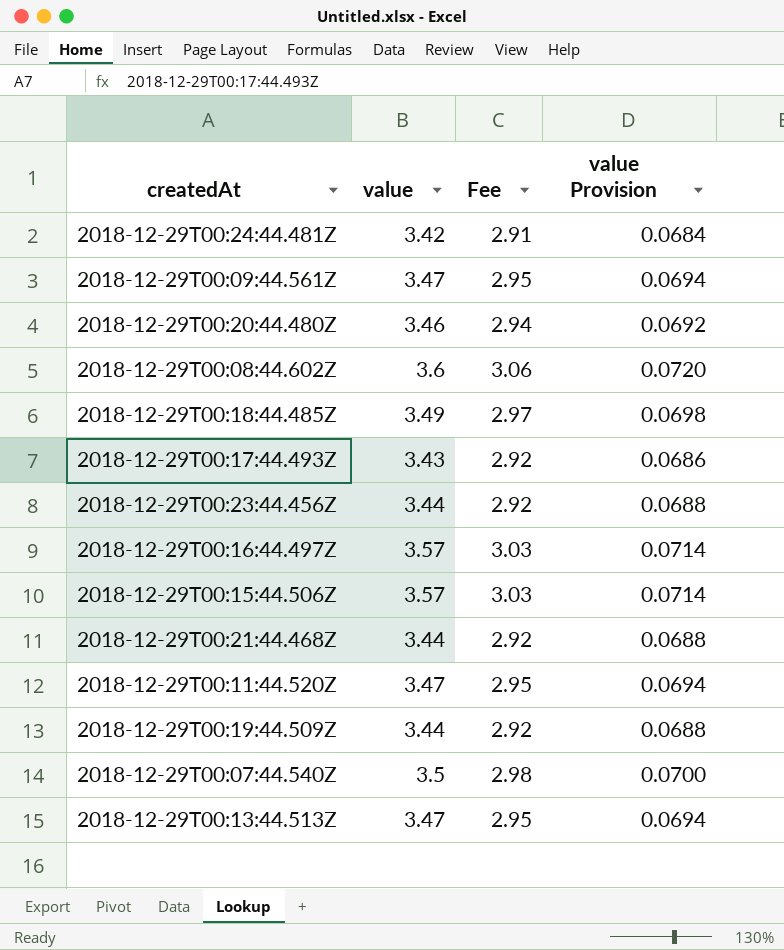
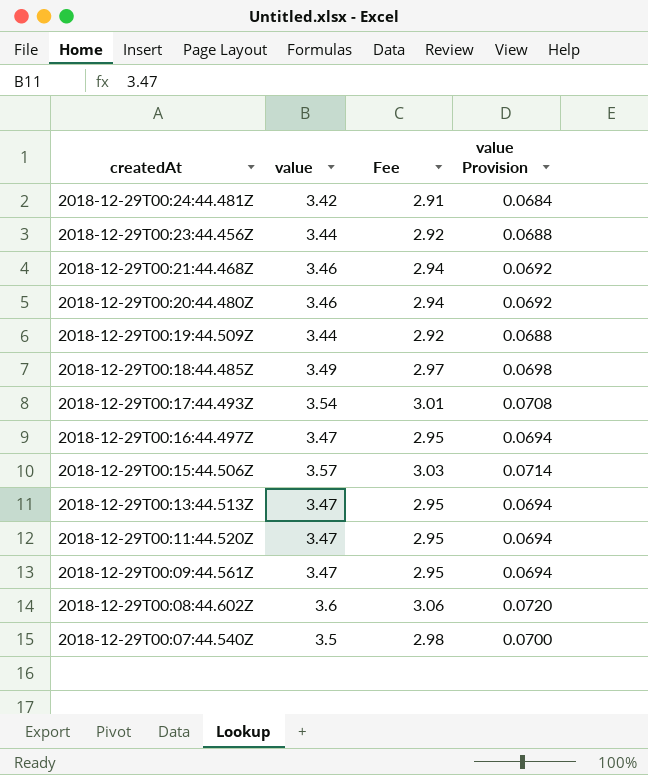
row order: none -> createdAt descending
2018-12-29T00:21:44.468Z | value: 3.44 -> 3.46
2018-12-29T00:21:44.468Z | Fee: 2.92 -> 2.94
2018-12-29T00:21:44.468Z | value Provision: 0.0688 -> 0.0692
2018-12-29T00:17:44.493Z | value: 3.43 -> 3.54
2018-12-29T00:17:44.493Z | Fee: 2.92 -> 3.01
2018-12-29T00:17:44.493Z | value Provision: 0.0686 -> 0.0708
2018-12-29T00:16:44.497Z | value: 3.57 -> 3.47
2018-12-29T00:16:44.497Z | Fee: 3.03 -> 2.95
2018-12-29T00:16:44.497Z | value Provision: 0.0714 -> 0.0694

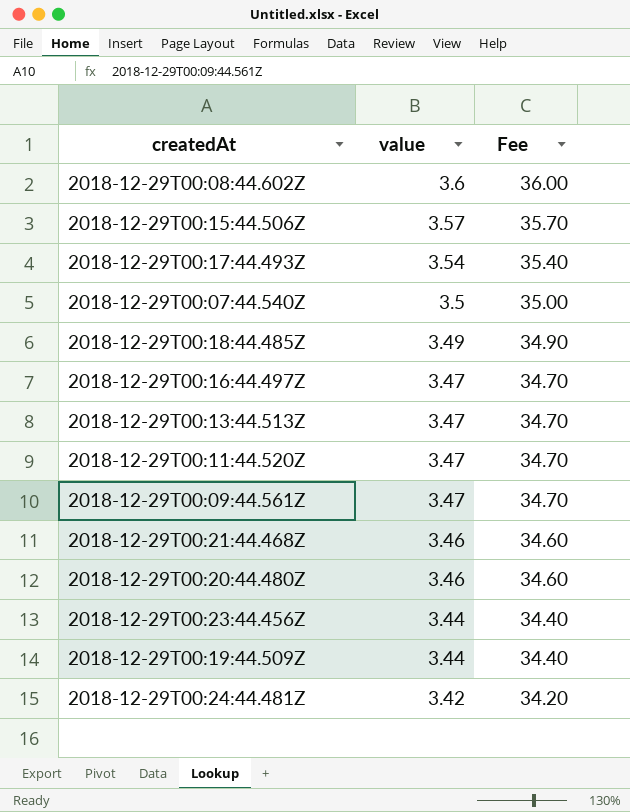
row order: createdAt descending -> value descending
column value Provision | formula: [value] * 0.02 -> none
column Fee | formula: [value] * 0.85 -> [value] * 10

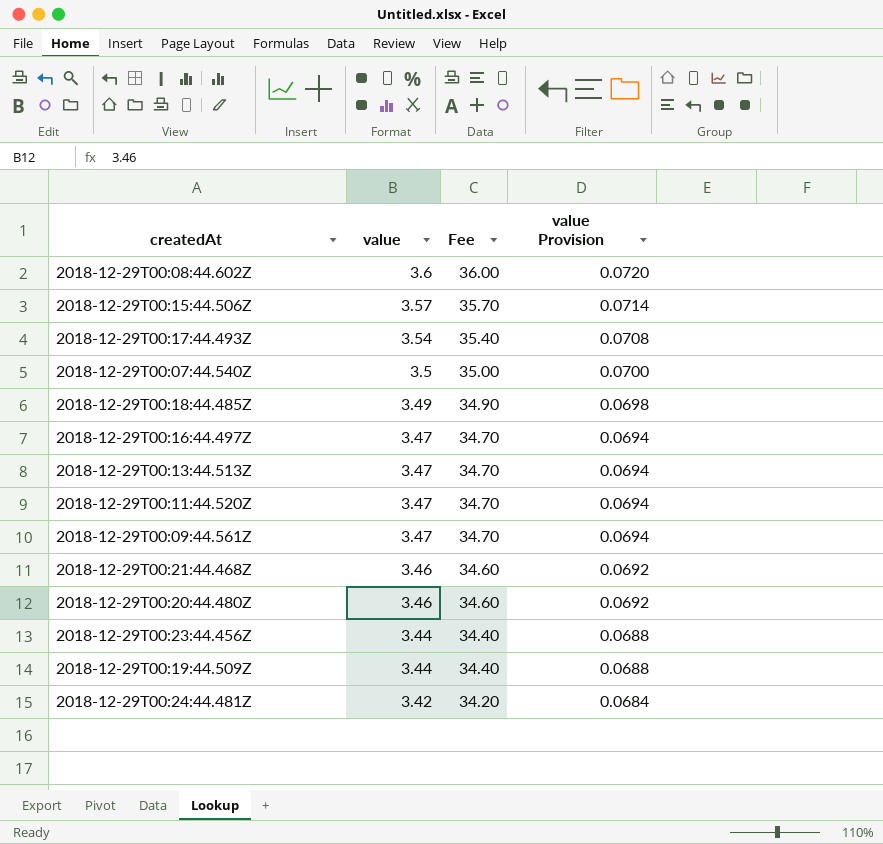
column value Provision | formula: none -> [value] * 0.02

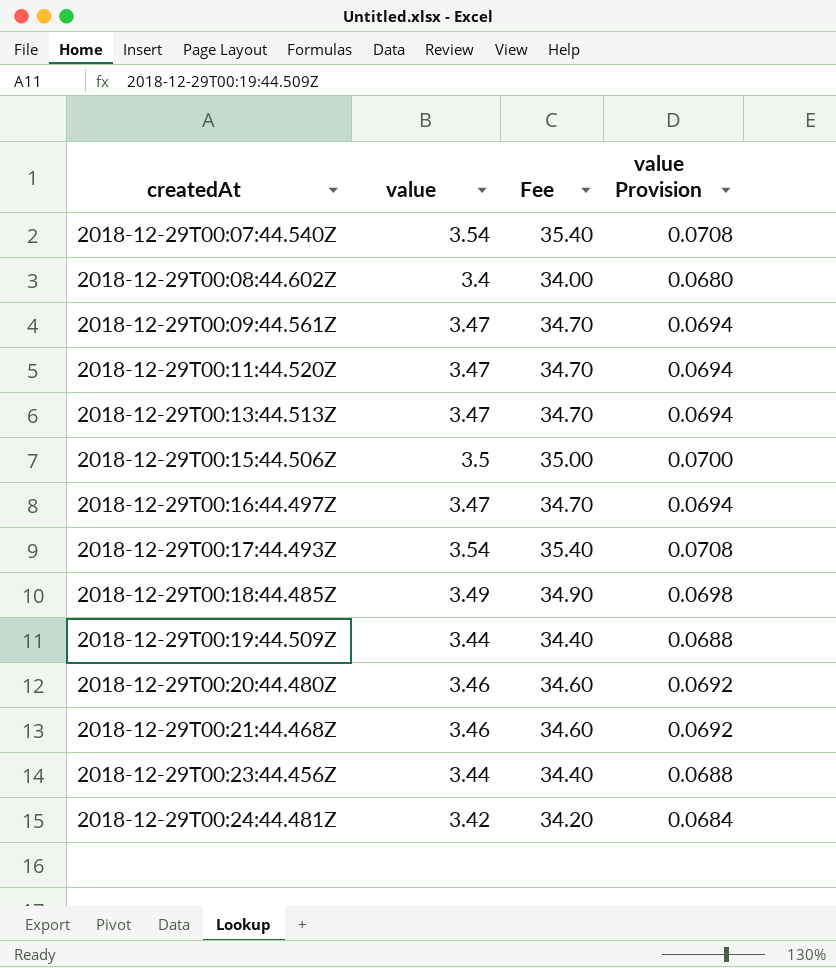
row order: value descending -> createdAt ascending
2018-12-29T00:07:44.540Z | value: 3.5 -> 3.54
2018-12-29T00:07:44.540Z | Fee: 35.00 -> 35.40
2018-12-29T00:07:44.540Z | value Provision: 0.0700 -> 0.0708
2018-12-29T00:08:44.602Z | value: 3.6 -> 3.4
2018-12-29T00:08:44.602Z | Fee: 36.00 -> 34.00
2018-12-29T00:08:44.602Z | value Provision: 0.0720 -> 0.0680
2018-12-29T00:15:44.506Z | value: 3.57 -> 3.5
2018-12-29T00:15:44.506Z | Fee: 35.70 -> 35.00
2018-12-29T00:15:44.506Z | value Provision: 0.0714 -> 0.0700

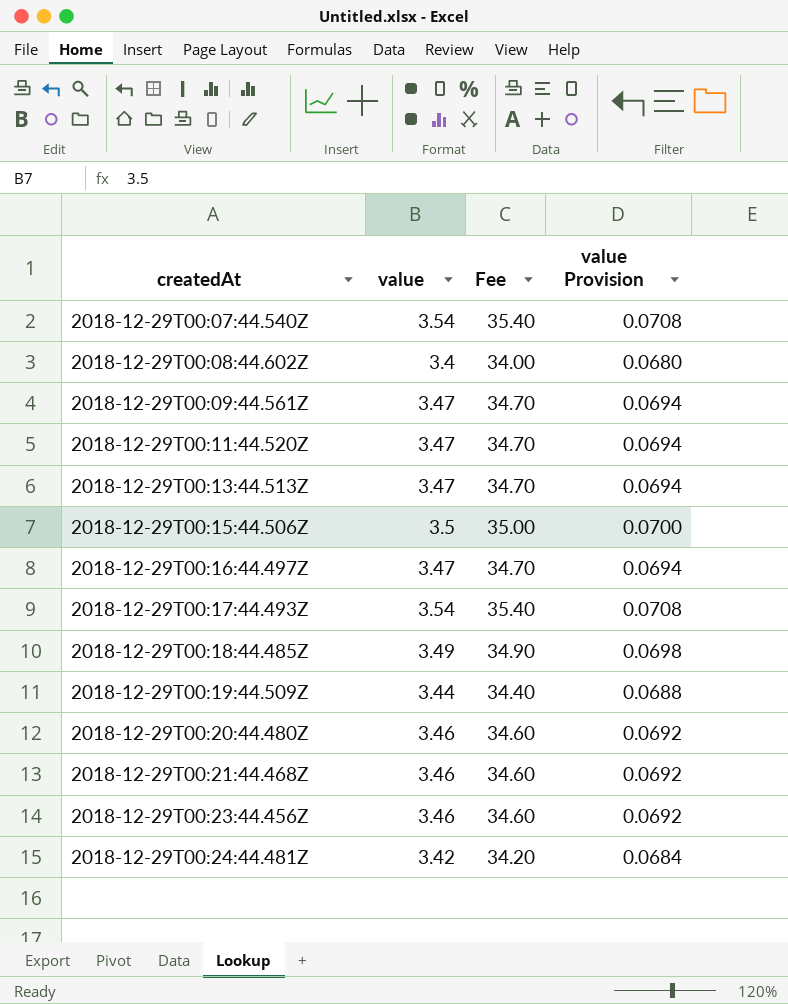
2018-12-29T00:23:44.456Z | value: 3.44 -> 3.46
2018-12-29T00:23:44.456Z | Fee: 34.40 -> 34.60
2018-12-29T00:23:44.456Z | value Provision: 0.0688 -> 0.0692

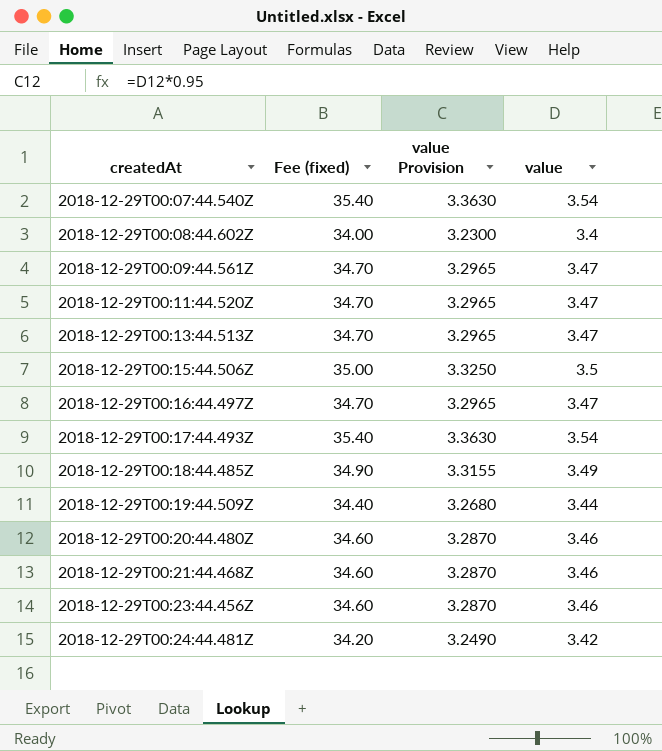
column name: Fee -> Fee (fixed)
column value Provision | formula: [value] * 0.02 -> [value] * 0.95
column value | position: 2 -> 4

